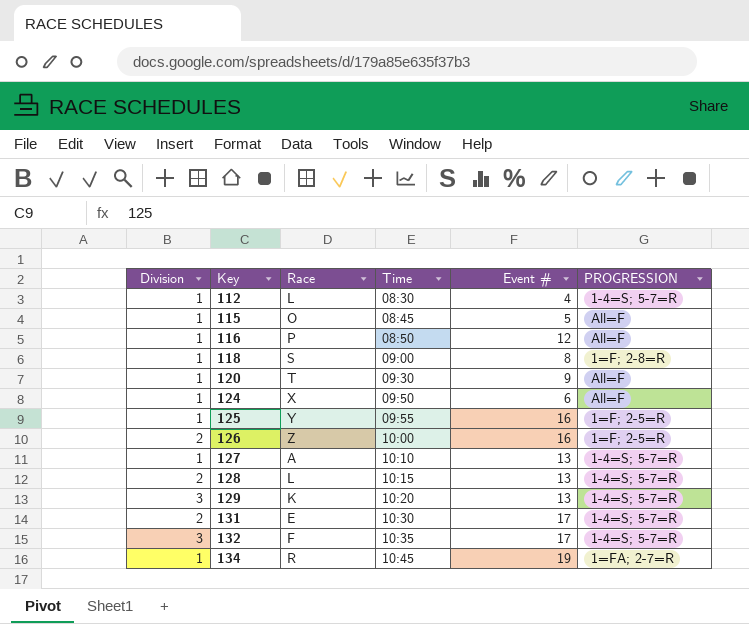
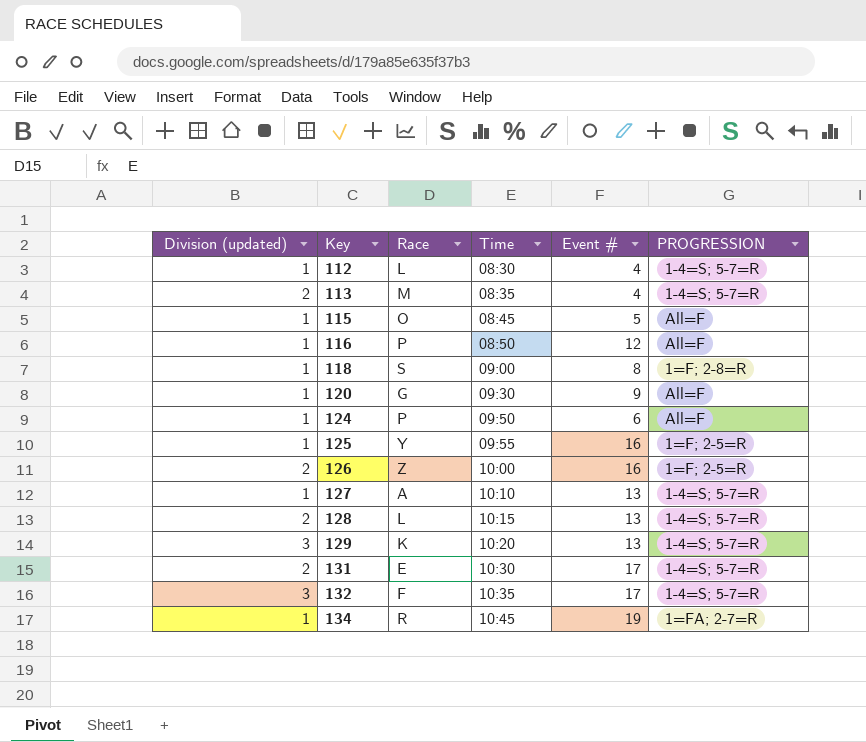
column name: Division -> Division (updated)
row 113: none -> 2 | M | 08:35 | 4 | 1-4=S; 5-7=R
120 | Race: T -> G
124 | Race: X -> P

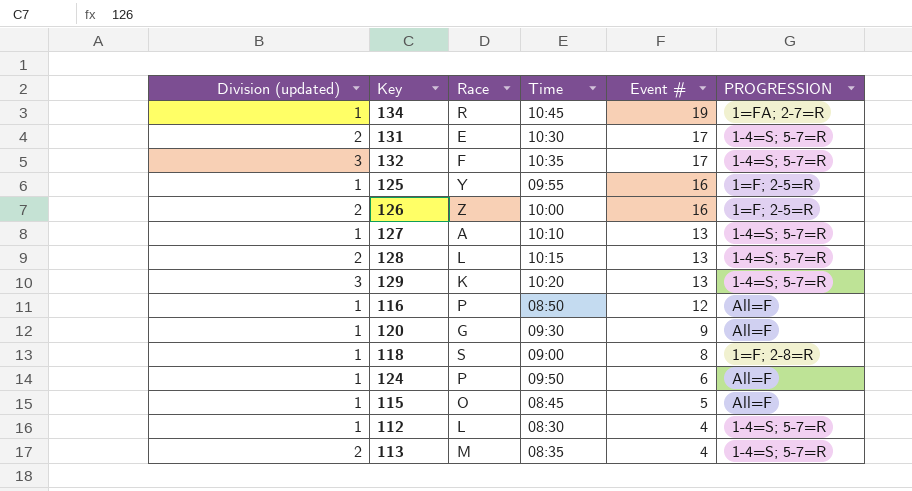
row order: Key ascending -> Event # descending

